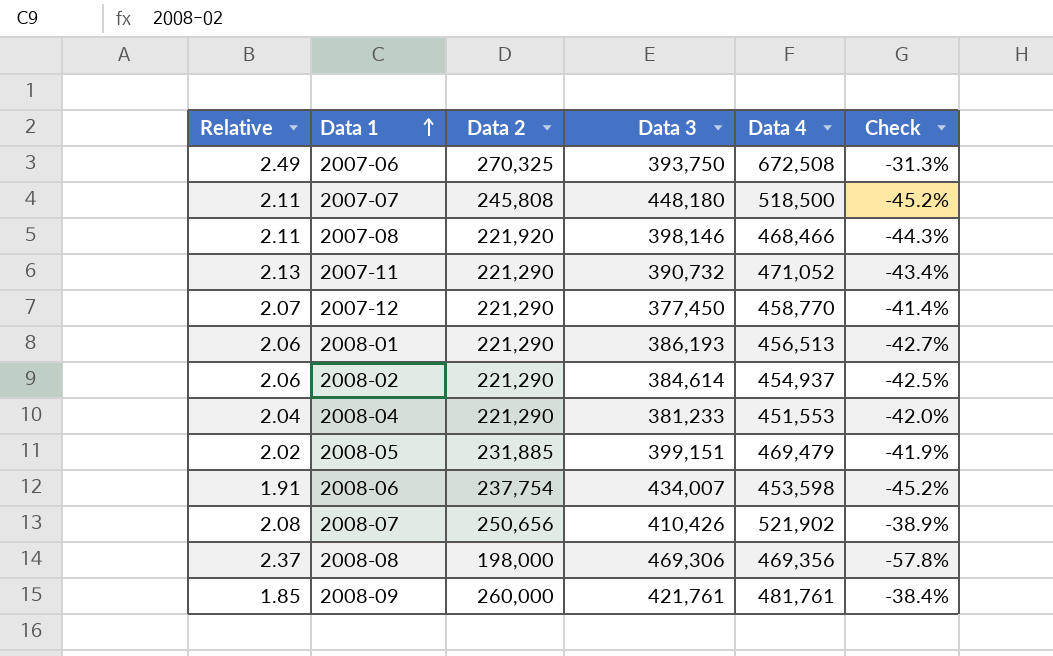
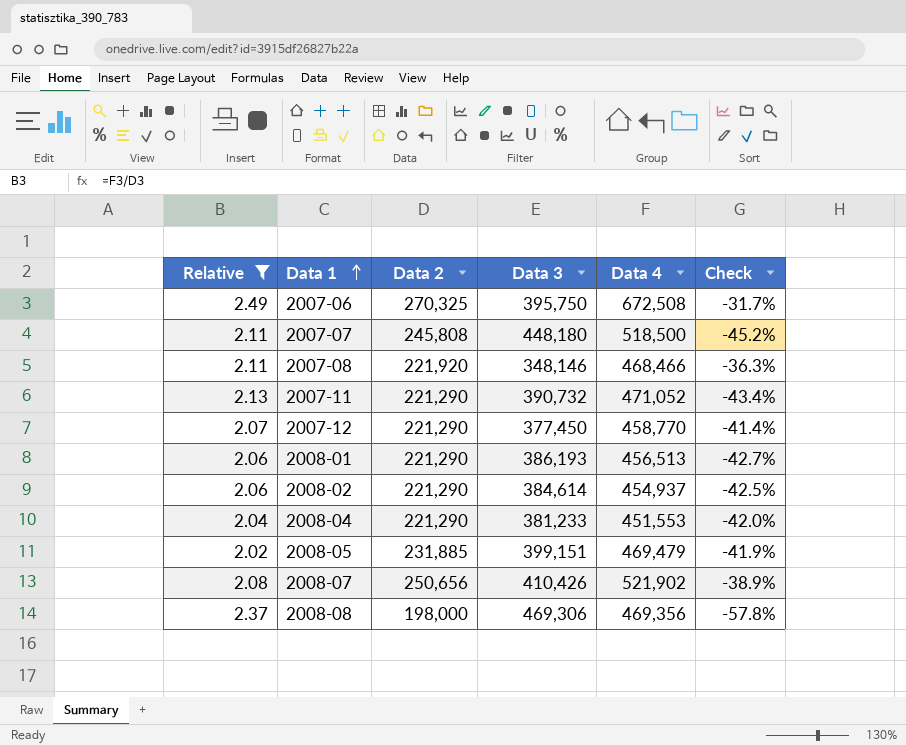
filter: none -> Relative >= 2.02
2007-06 | Data 3: 393,750 -> 395,750
2007-06 | Check: -31.3% -> -31.7%
2007-08 | Data 3: 398,146 -> 348,146
2007-08 | Check: -44.3% -> -36.3%

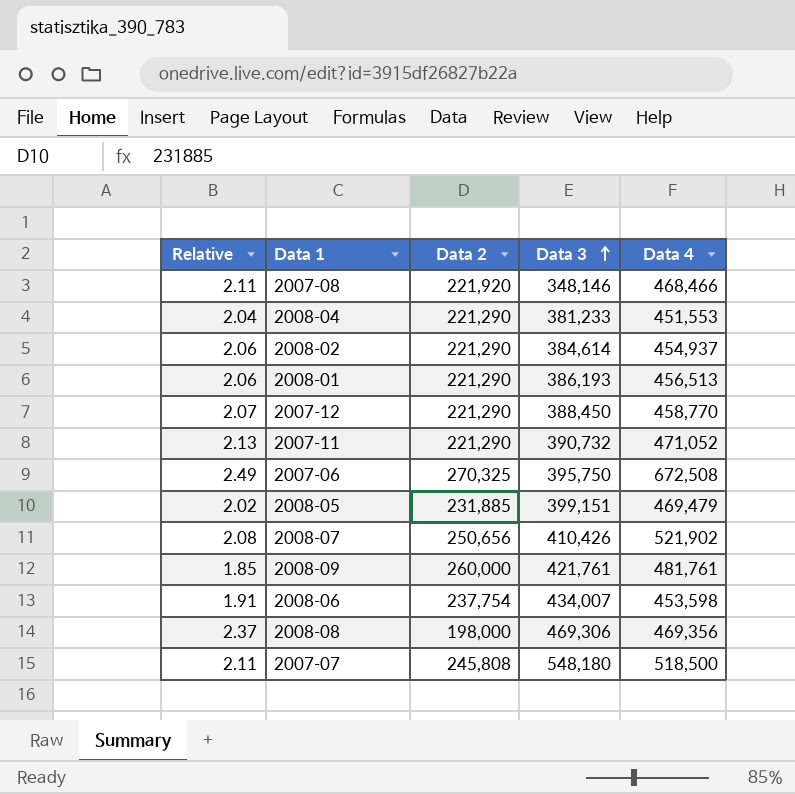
filter: Relative >= 2.02 -> none
row order: Data 1 ascending -> Data 3 ascending
column Check | formula: ([Data 2] - [Data 3]) / [Data 3] -> none
2007-12 | Data 3: 377,450 -> 388,450
2007-07 | Data 3: 448,180 -> 548,180

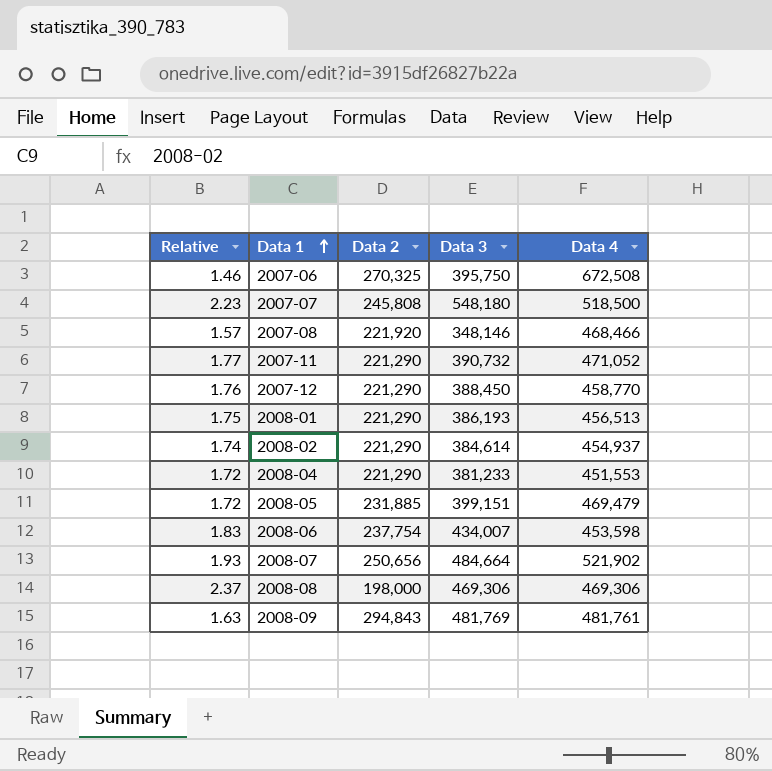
row order: Data 3 ascending -> Data 1 ascending
column Relative | formula: [Data 4] / [Data 2] -> [Data 3] / [Data 2]
2008-07 | Data 3: 410,426 -> 484,664
2008-08 | Data 4: 469,356 -> 469,306
2008-09 | Data 2: 260,000 -> 294,843
2008-09 | Data 3: 421,761 -> 481,769

